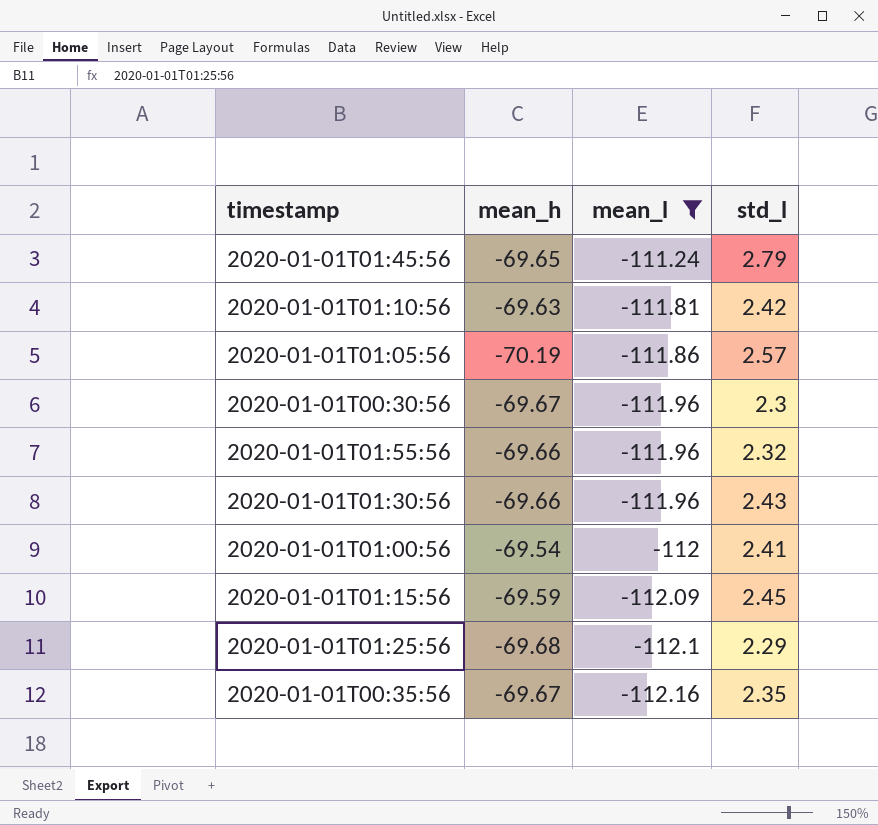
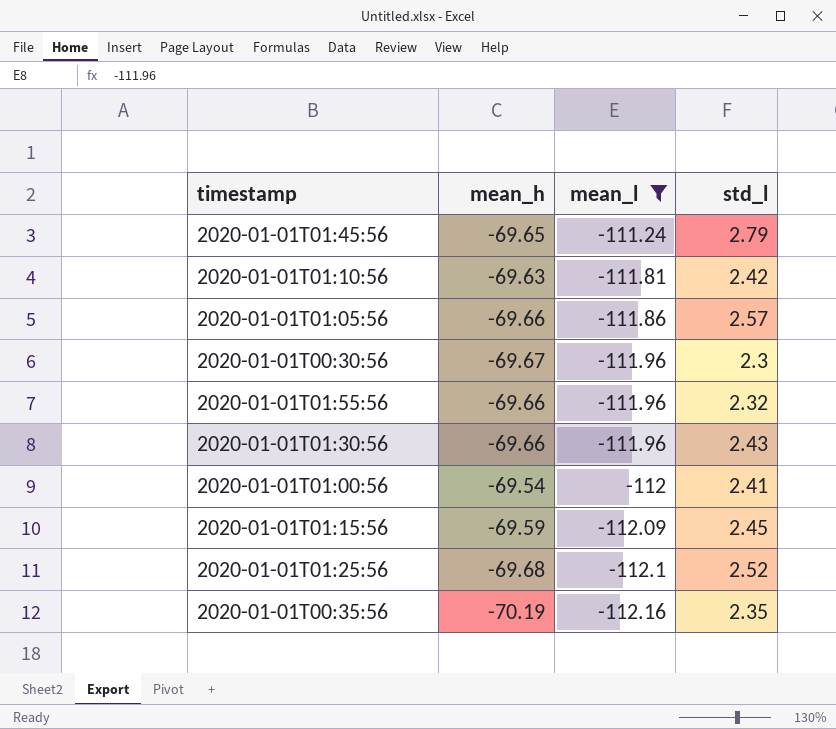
2020-01-01T01:05:56 | mean_h: -70.19 -> -69.66
2020-01-01T01:25:56 | std_l: 2.29 -> 2.52
2020-01-01T00:35:56 | mean_h: -69.67 -> -70.19

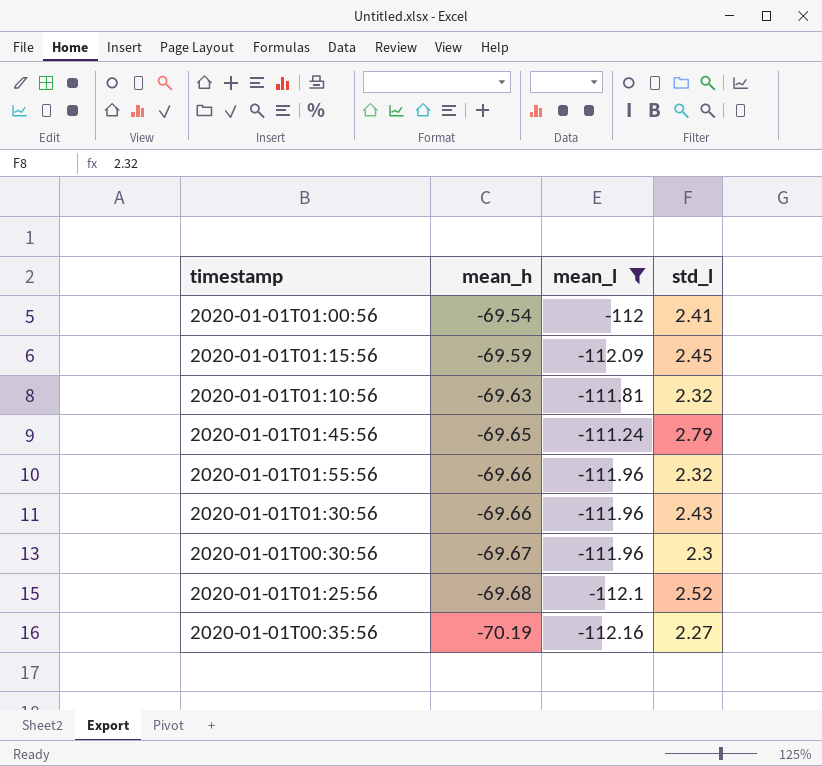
row order: mean_l descending -> mean_h descending
row 2020-01-01T01:05:56: -69.66 | -111.86 | 2.57 -> none
2020-01-01T01:10:56 | std_l: 2.42 -> 2.32
2020-01-01T00:35:56 | std_l: 2.35 -> 2.27

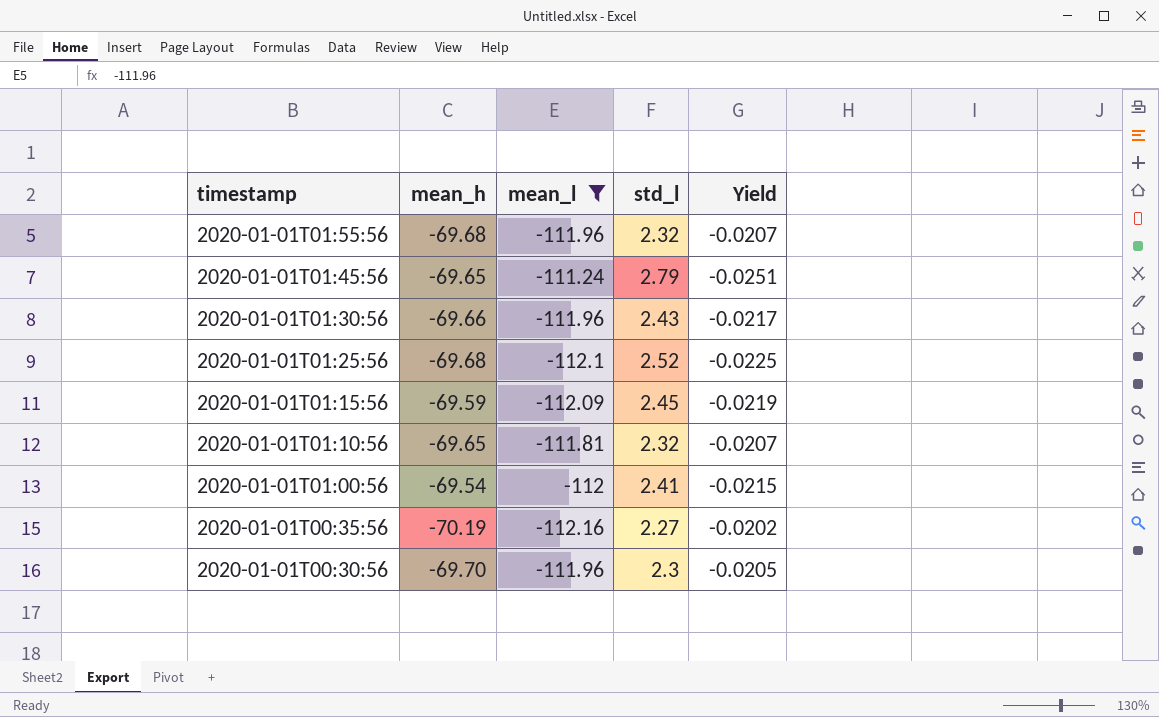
row order: mean_h descending -> timestamp descending
column Yield | formula: none -> [std_l] / [mean_l]
2020-01-01T01:55:56 | mean_h: -69.66 -> -69.68
2020-01-01T01:10:56 | mean_h: -69.63 -> -69.65
2020-01-01T00:30:56 | mean_h: -69.67 -> -69.70

